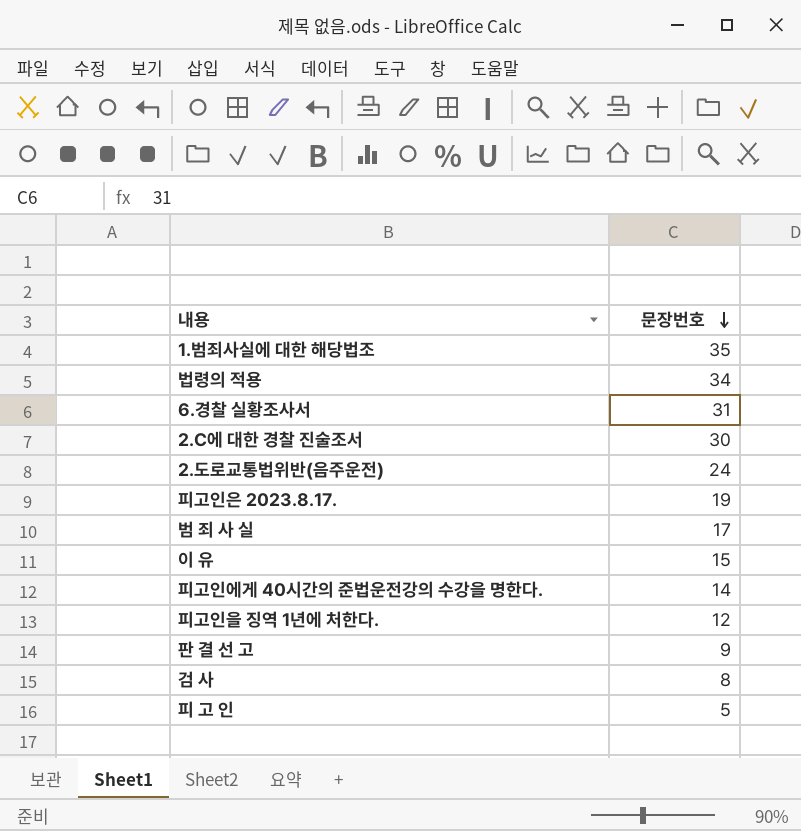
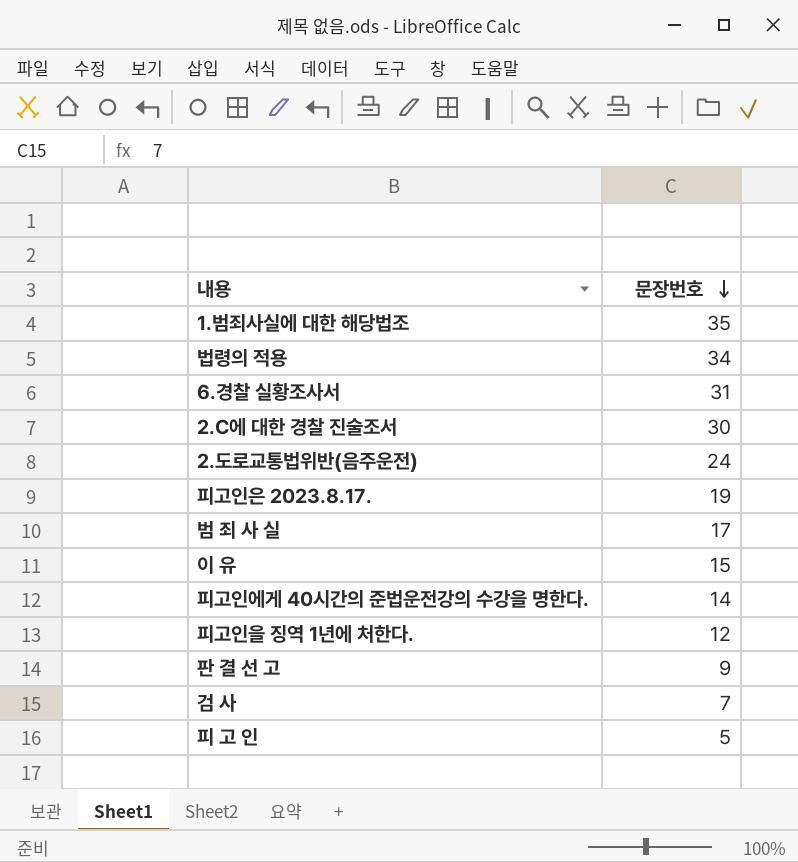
검 사 | 문장번호: 8 -> 7

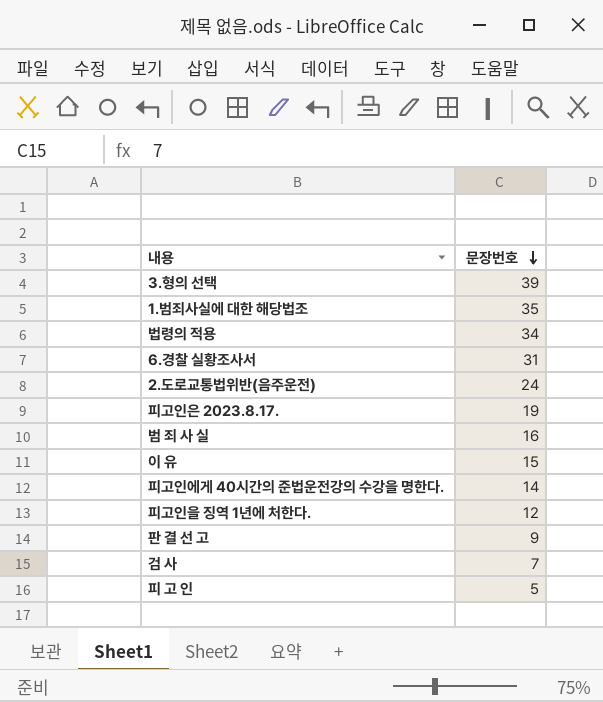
row 2.C에 대한 경찰 진술조서: 30 -> none
row 3.형의 선택: none -> 39
범 죄 사 실 | 문장번호: 17 -> 16

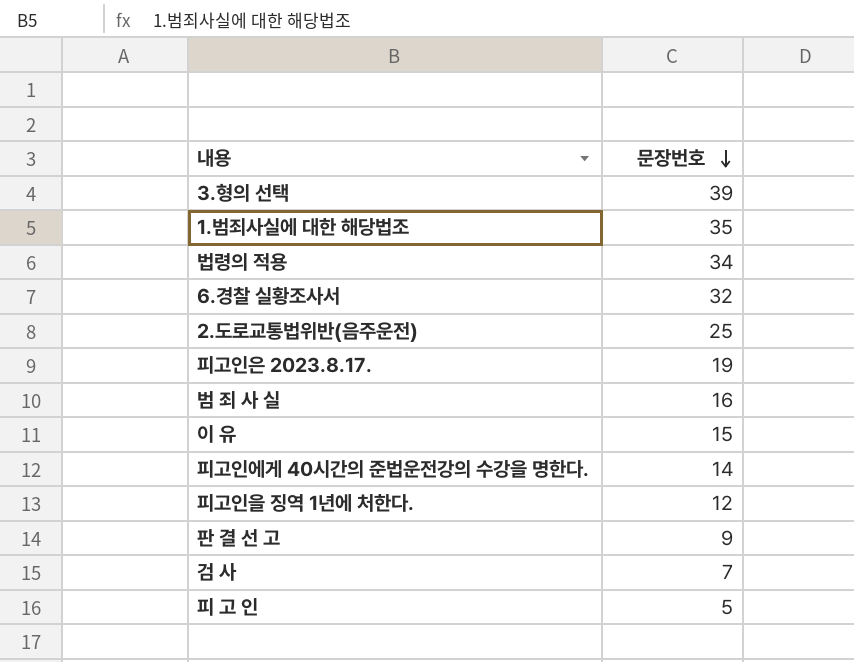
6.경찰 실황조사서 | 문장번호: 31 -> 32
2.도로교통법위반(음주운전) | 문장번호: 24 -> 25

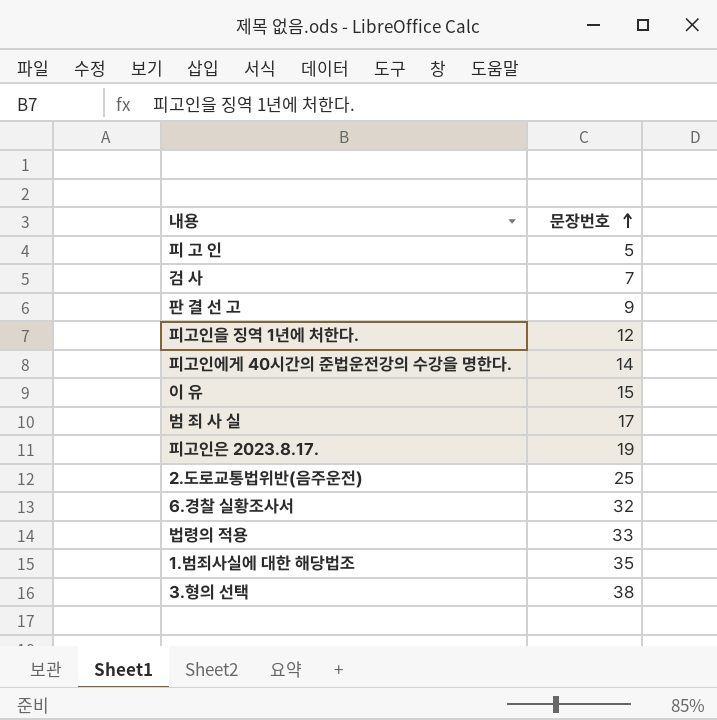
row order: 문장번호 descending -> 문장번호 ascending
범 죄 사 실 | 문장번호: 16 -> 17
법령의 적용 | 문장번호: 34 -> 33
3.형의 선택 | 문장번호: 39 -> 38

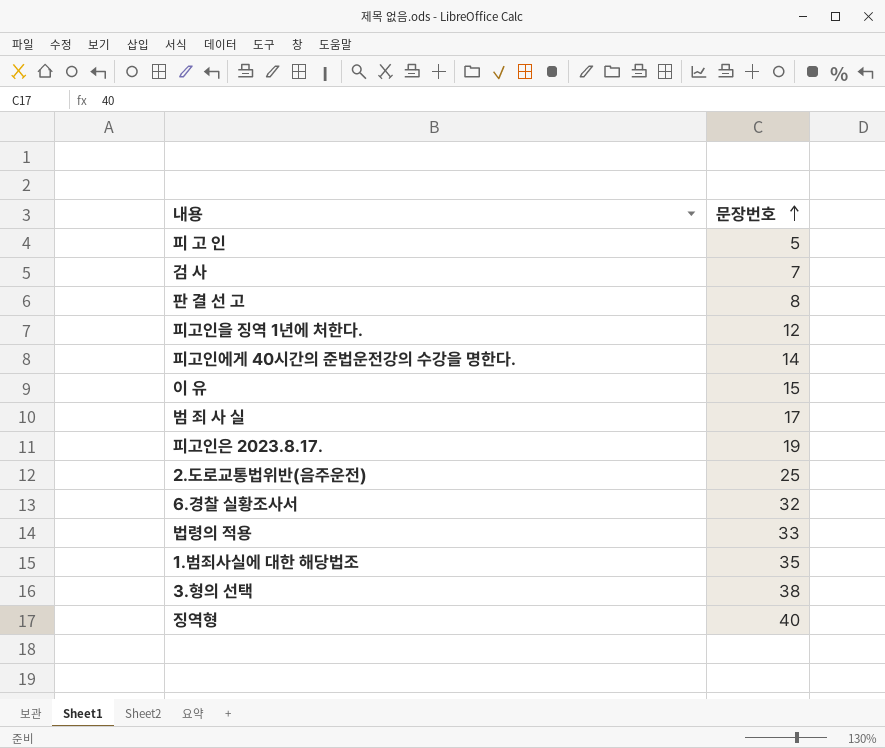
판 결 선 고 | 문장번호: 9 -> 8
row 징역형: none -> 40

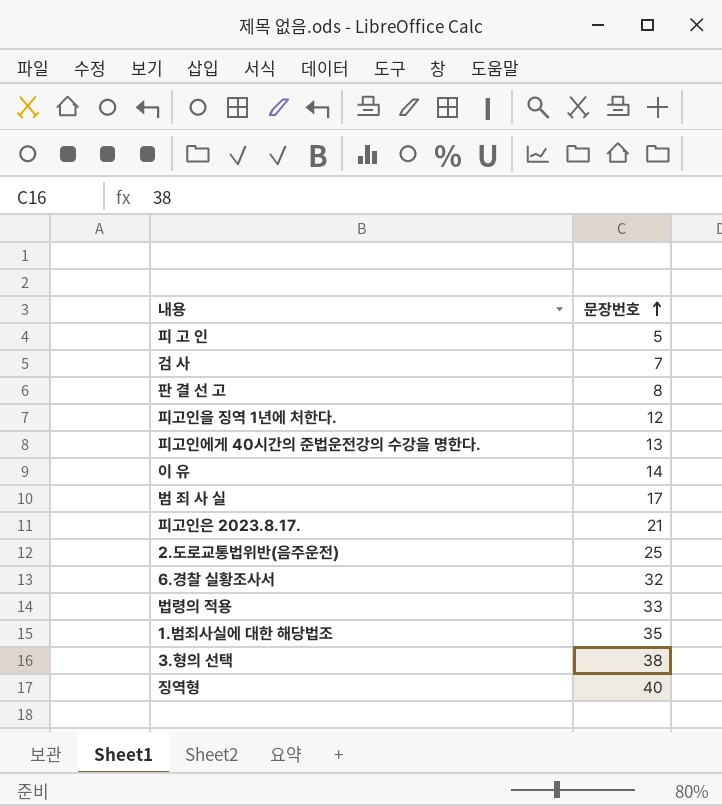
피고인에게 40시간의 준법운전강의 수강을 명한다. | 문장번호: 14 -> 13
이 유 | 문장번호: 15 -> 14
피고인은 2023.8.17. | 문장번호: 19 -> 21

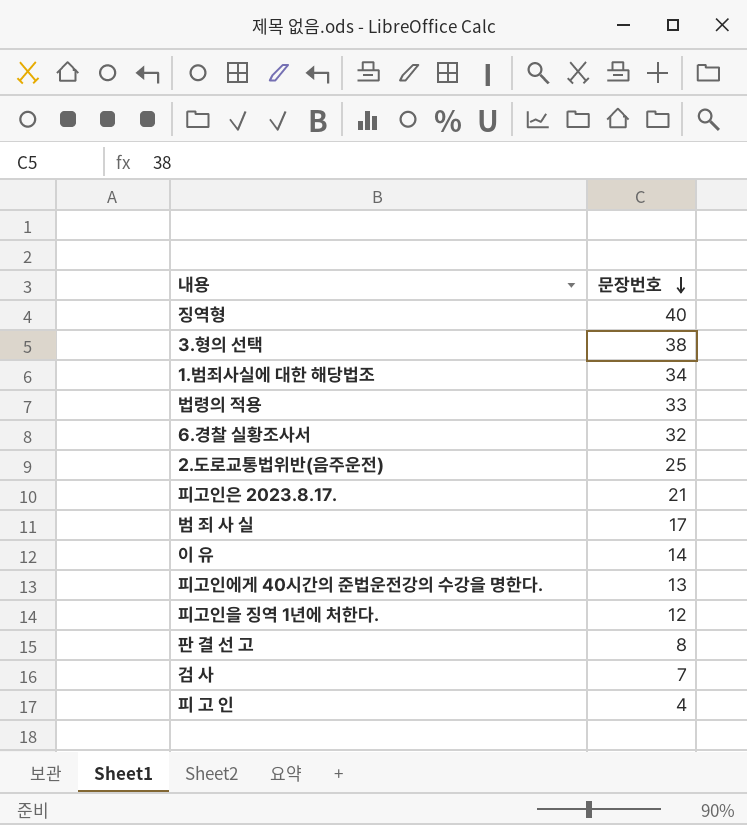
row order: 문장번호 ascending -> 문장번호 descending
1.범죄사실에 대한 해당법조 | 문장번호: 35 -> 34
피 고 인 | 문장번호: 5 -> 4

